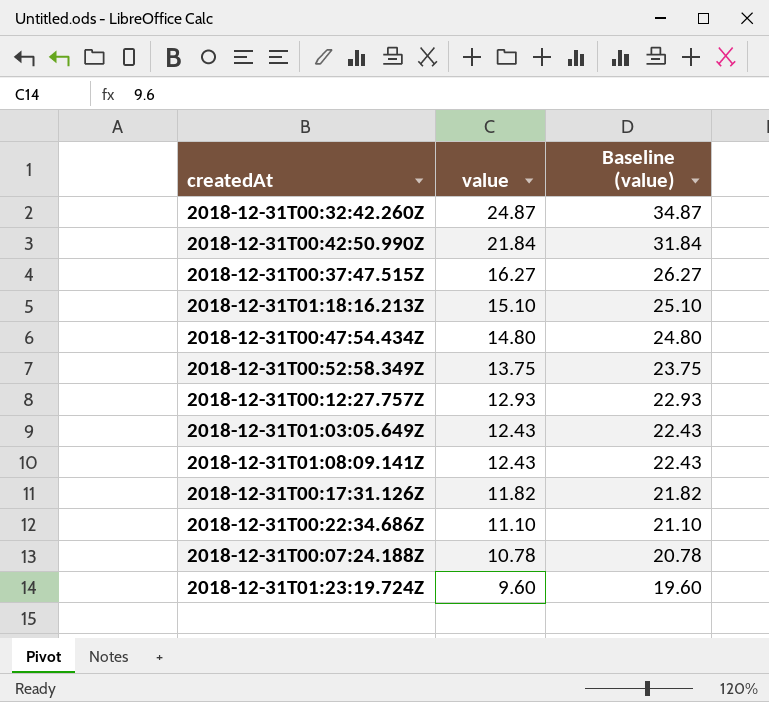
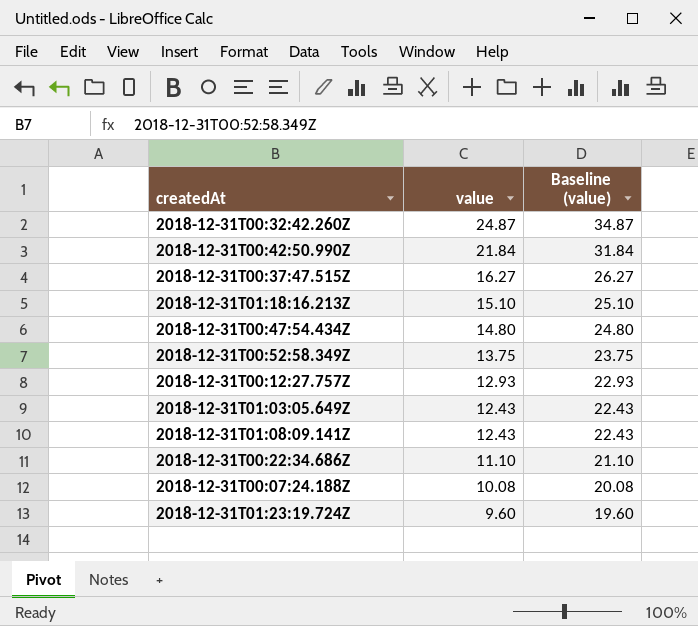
row 2018-12-31T00:17:31.126Z: 11.82 | 21.82 -> none
2018-12-31T00:07:24.188Z | value: 10.78 -> 10.08
2018-12-31T00:07:24.188Z | Baseline (value): 20.78 -> 20.08

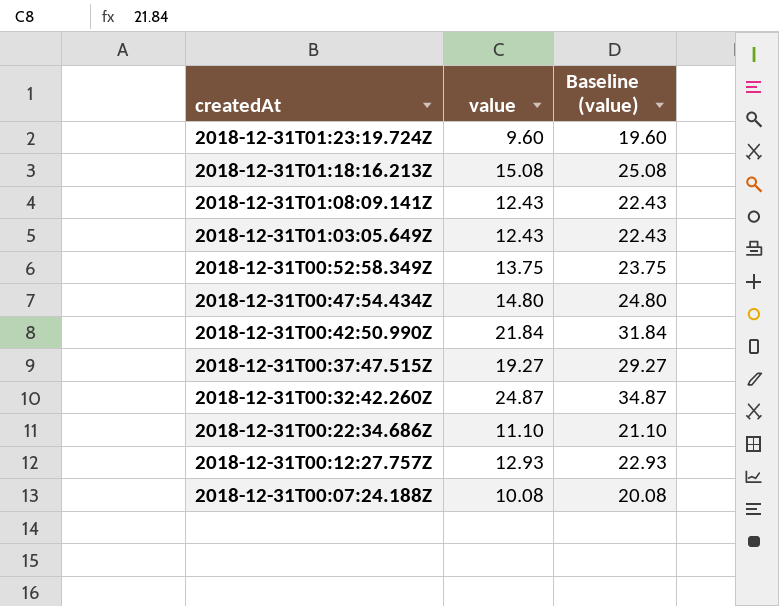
row order: value descending -> createdAt descending
2018-12-31T01:18:16.213Z | value: 15.10 -> 15.08
2018-12-31T01:18:16.213Z | Baseline (value): 25.10 -> 25.08
2018-12-31T00:37:47.515Z | value: 16.27 -> 19.27
2018-12-31T00:37:47.515Z | Baseline (value): 26.27 -> 29.27

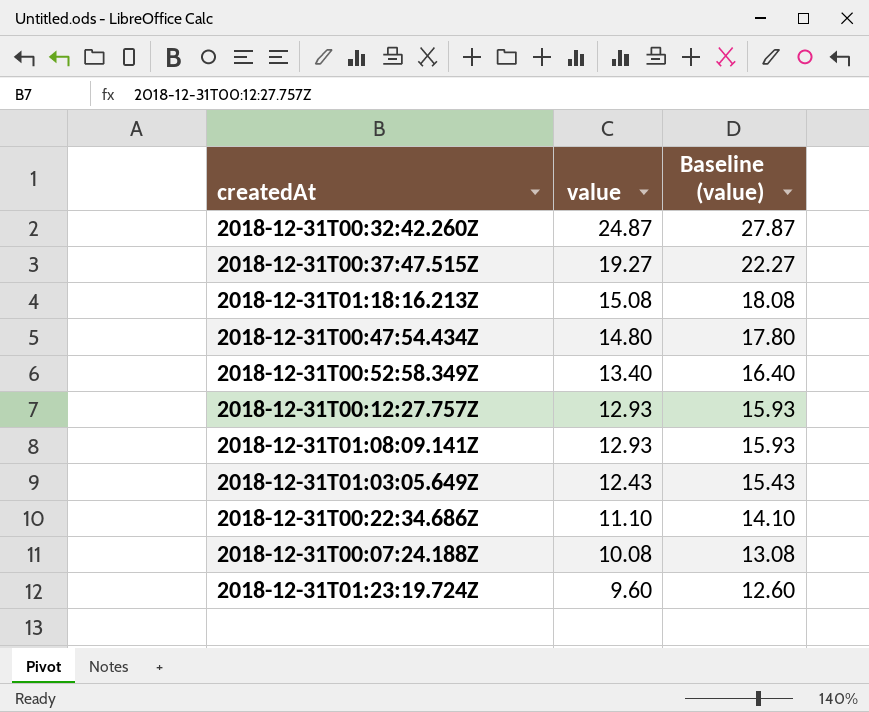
row order: createdAt descending -> value descending
column Baseline (value) | formula: [value] + 10 -> [value] + 3
row 2018-12-31T00:42:50.990Z: 21.84 | 31.84 -> none
2018-12-31T00:52:58.349Z | value: 13.75 -> 13.40
2018-12-31T01:08:09.141Z | value: 12.43 -> 12.93

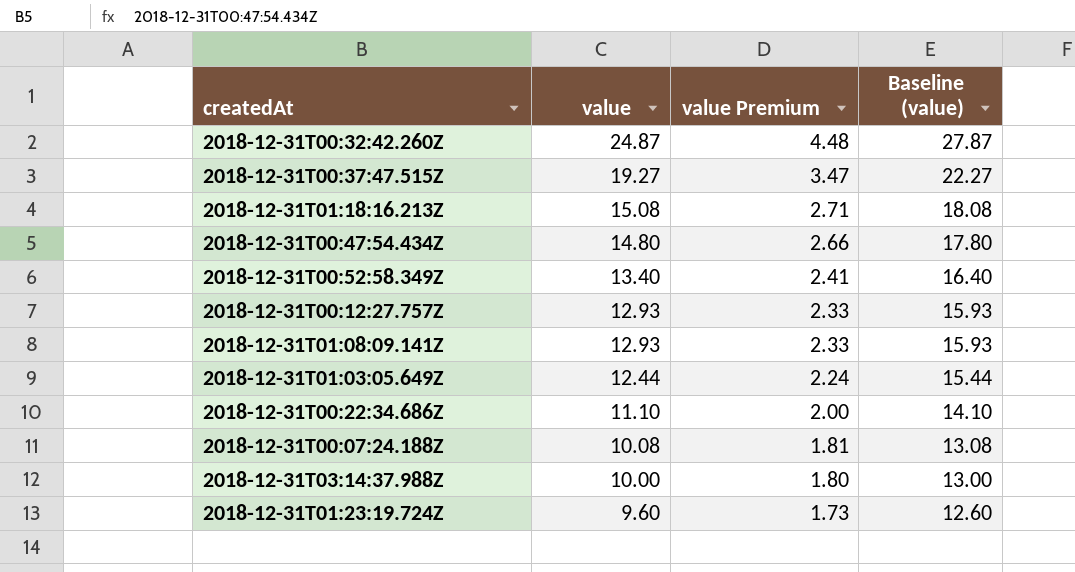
column value Premium | formula: none -> [value] * 0.18
2018-12-31T01:03:05.649Z | value: 12.43 -> 12.44
2018-12-31T01:03:05.649Z | Baseline (value): 15.43 -> 15.44
row 2018-12-31T03:14:37.988Z: none -> 10.00 | 1.80 | 13.00

